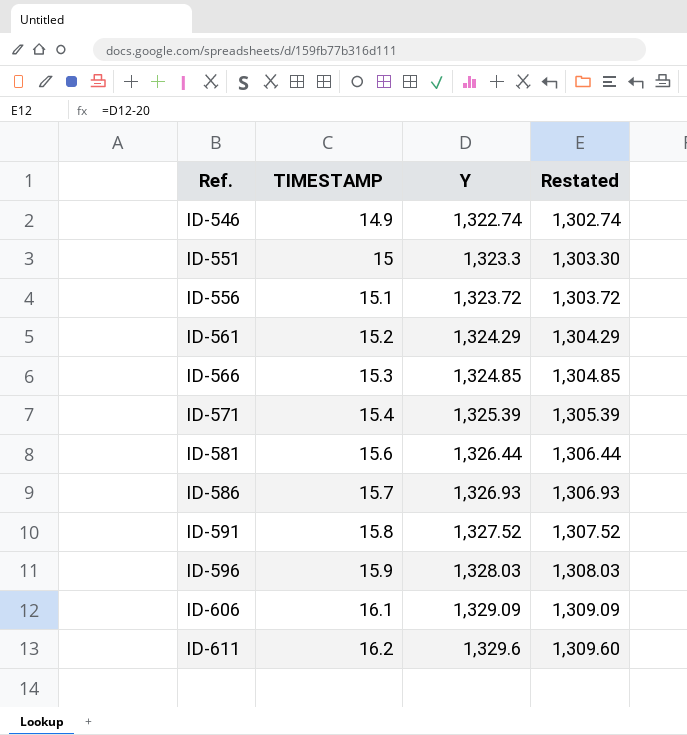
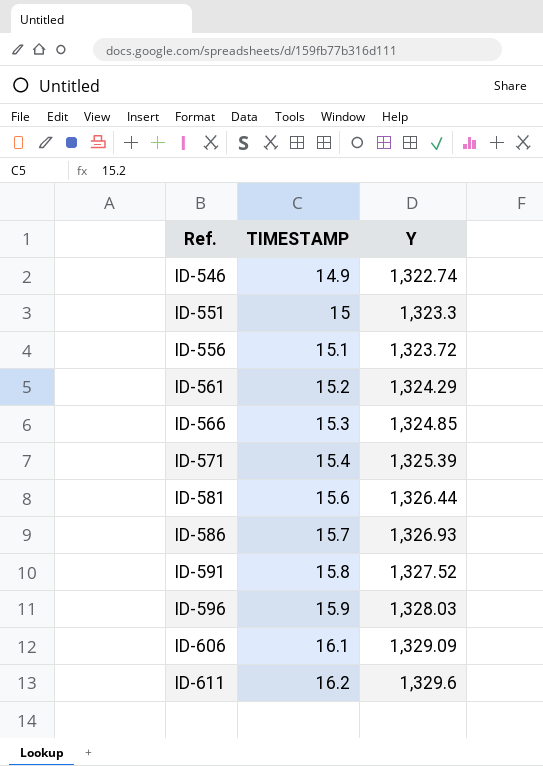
column Restated | formula: [Y] - 20 -> none

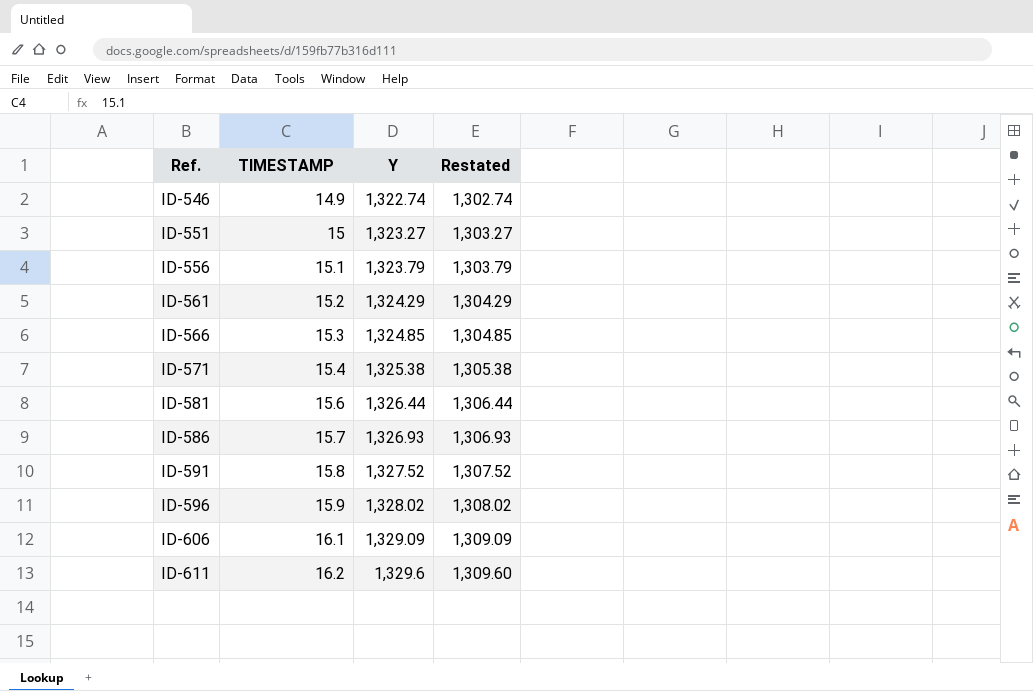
column Restated | formula: none -> [Y] - 20
ID-551 | Y: 1,323.3 -> 1,323.27
ID-556 | Y: 1,323.72 -> 1,323.79
ID-571 | Y: 1,325.39 -> 1,325.38
ID-596 | Y: 1,328.03 -> 1,328.02

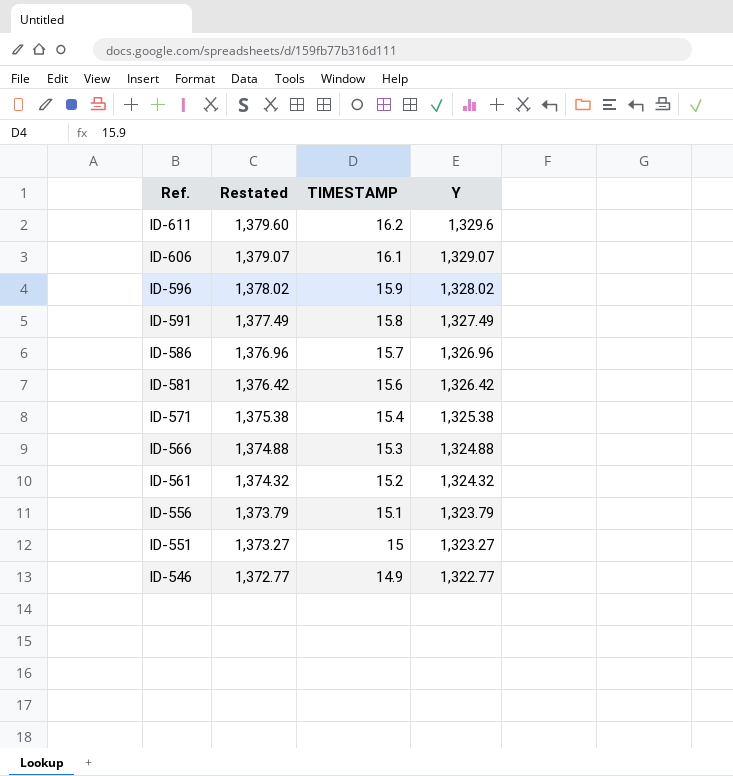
row order: Ref. ascending -> Ref. descending
column Restated | formula: [Y] - 20 -> [Y] + 50
column Restated | position: 4 -> 2
ID-606 | Y: 1,329.09 -> 1,329.07
ID-591 | Y: 1,327.52 -> 1,327.49
ID-586 | Y: 1,326.93 -> 1,326.96
ID-581 | Y: 1,326.44 -> 1,326.42
ID-566 | Y: 1,324.85 -> 1,324.88
ID-561 | Y: 1,324.29 -> 1,324.32
ID-546 | Y: 1,322.74 -> 1,322.77

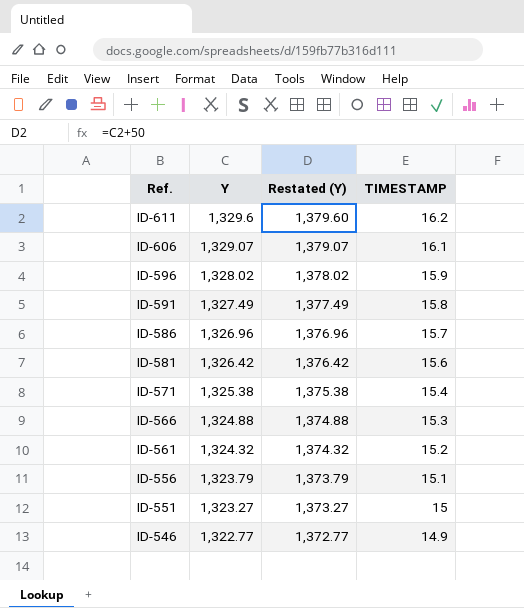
column Y | position: 4 -> 2
column name: Restated -> Restated (Y)

